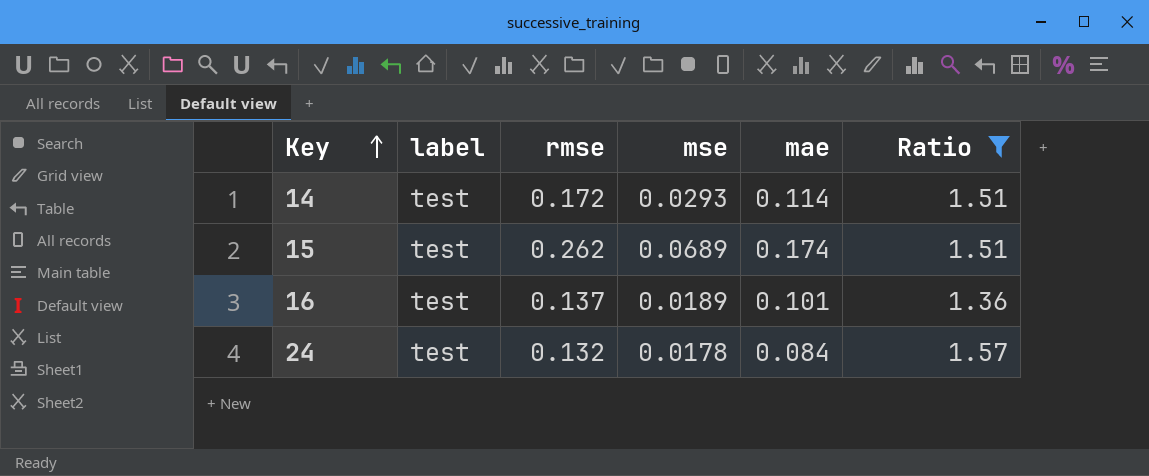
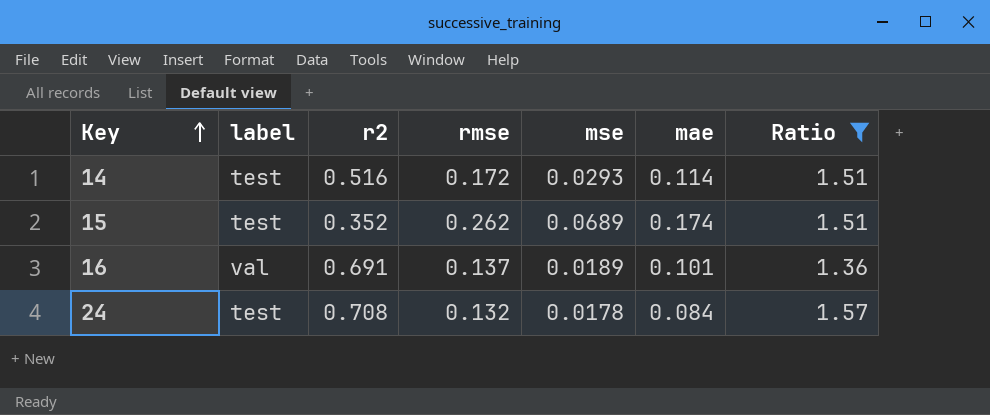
column r2 | position: none -> 3
16 | label: test -> val

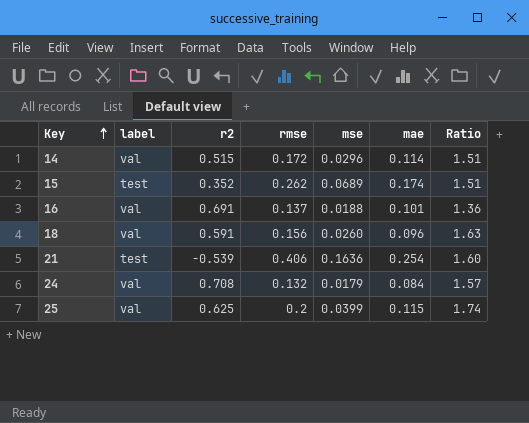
filter: Ratio <= 1.57 -> none
14 | label: test -> val
14 | r2: 0.516 -> 0.515
14 | mse: 0.0293 -> 0.0296
16 | mse: 0.0189 -> 0.0188
24 | label: test -> val
24 | mse: 0.0178 -> 0.0179

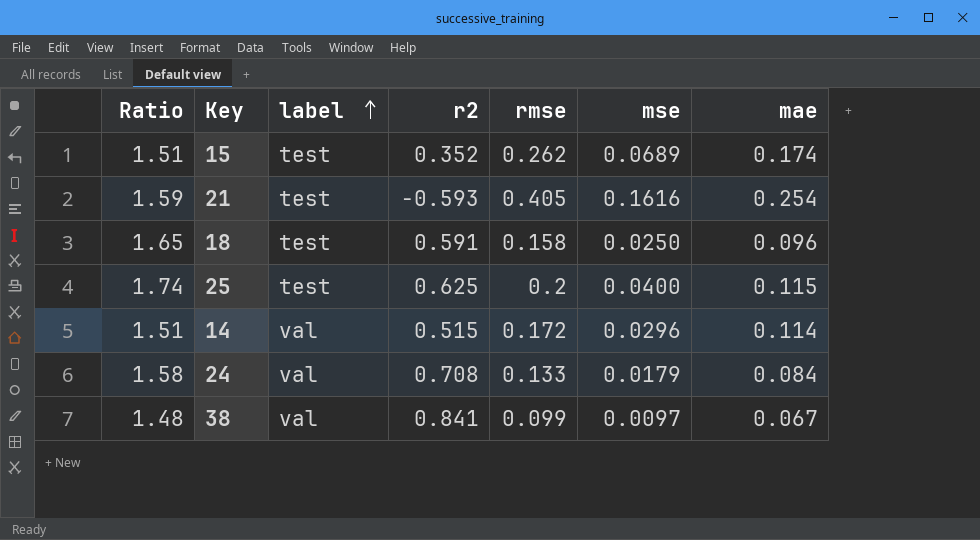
row order: Key ascending -> label ascending
column Ratio | position: 7 -> 1
row 16: val | 0.691 | 0.137 | 0.0188 | 0.101 | 1.36 -> none
21 | Ratio: 1.60 -> 1.59
21 | r2: -0.539 -> -0.593
21 | rmse: 0.406 -> 0.405
21 | mse: 0.1636 -> 0.1616
18 | Ratio: 1.63 -> 1.65
18 | label: val -> test
18 | rmse: 0.156 -> 0.158
18 | mse: 0.0260 -> 0.0250
25 | label: val -> test
25 | mse: 0.0399 -> 0.0400
24 | Ratio: 1.57 -> 1.58
24 | rmse: 0.132 -> 0.133
row 38: none -> 1.48 | val | 0.841 | 0.099 | 0.0097 | 0.067

